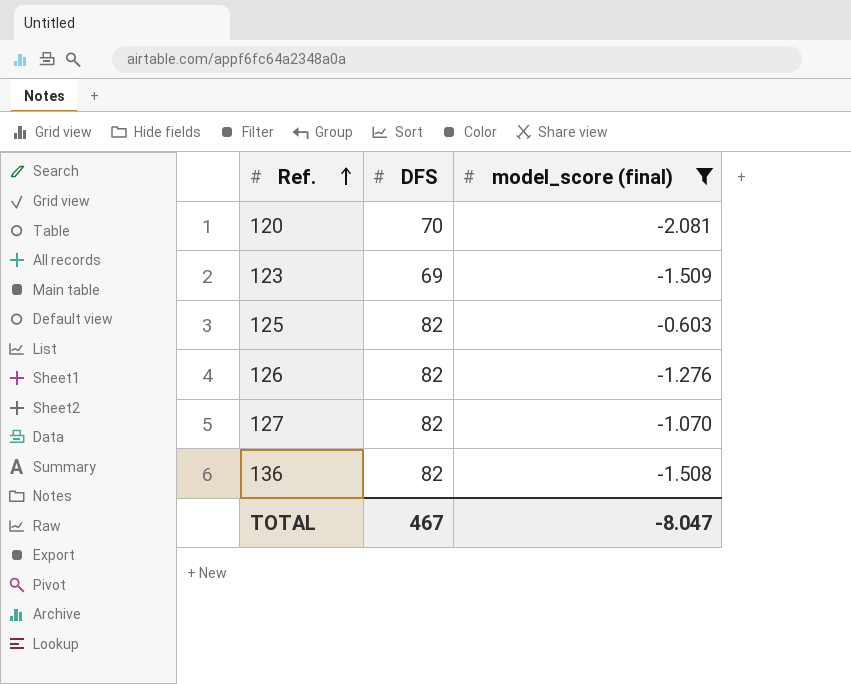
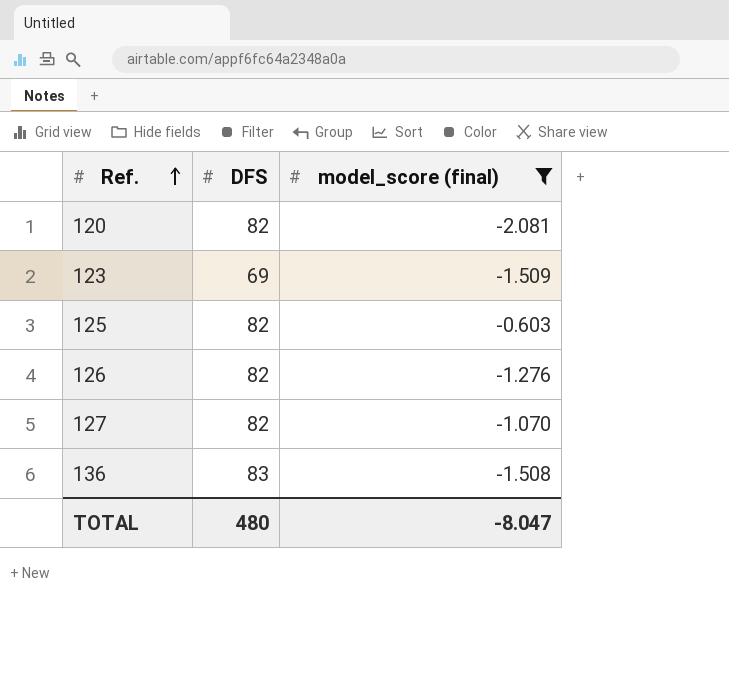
120 | DFS: 70 -> 82
136 | DFS: 82 -> 83
TOTAL | DFS: 467 -> 480

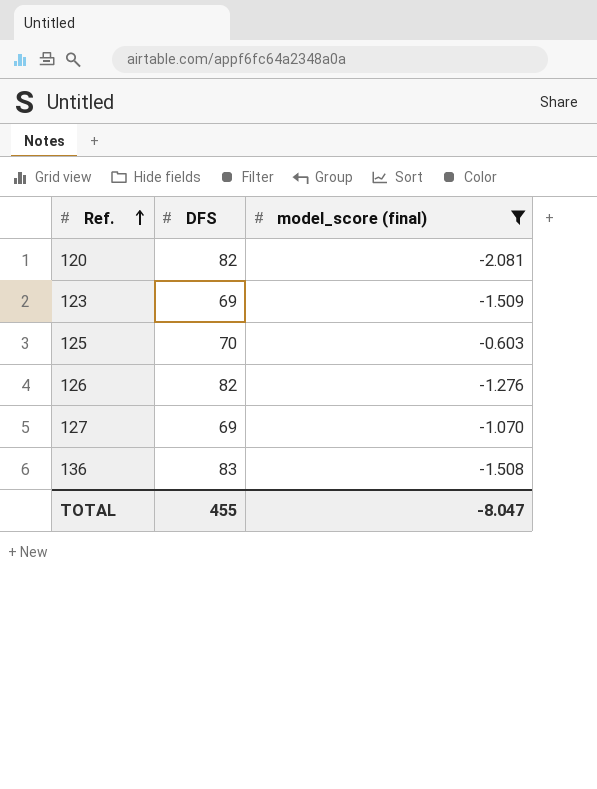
125 | DFS: 82 -> 70
127 | DFS: 82 -> 69
TOTAL | DFS: 480 -> 455

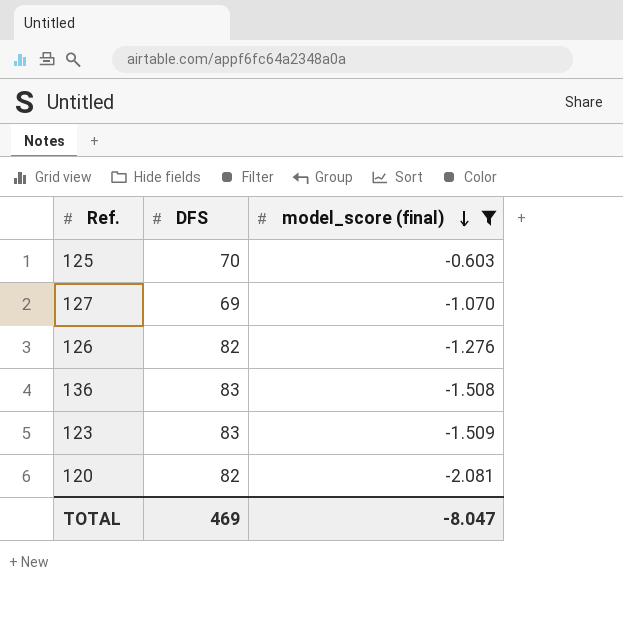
row order: Ref. ascending -> model_score (final) descending
123 | DFS: 69 -> 83
TOTAL | DFS: 455 -> 469

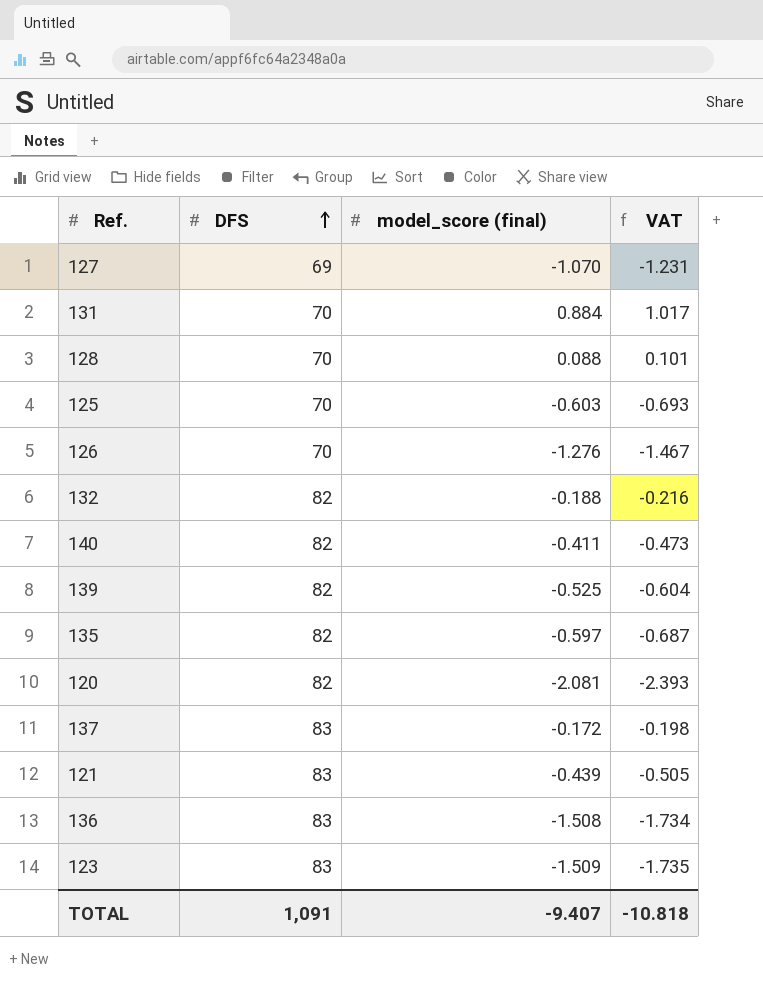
filter: model_score (final) <= -0.603 -> none
row order: model_score (final) descending -> DFS ascending
column VAT | formula: none -> [model_score (final)] * 1.15
126 | DFS: 82 -> 70
TOTAL | DFS: 469 -> 1,091
TOTAL | model_score (final): -8.047 -> -9.407

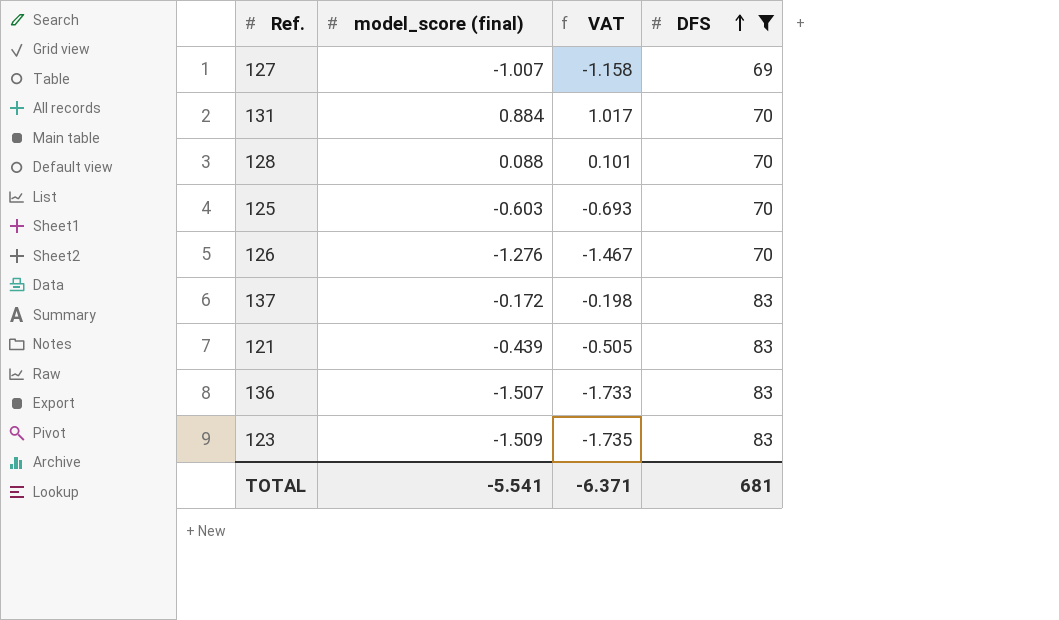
filter: none -> DFS != 82
column DFS | position: 2 -> 4
127 | model_score (final): -1.070 -> -1.007
127 | VAT: -1.231 -> -1.158
136 | model_score (final): -1.508 -> -1.507
136 | VAT: -1.734 -> -1.733
TOTAL | model_score (final): -9.407 -> -5.541
TOTAL | VAT: -10.818 -> -6.371
TOTAL | DFS: 1,091 -> 681

